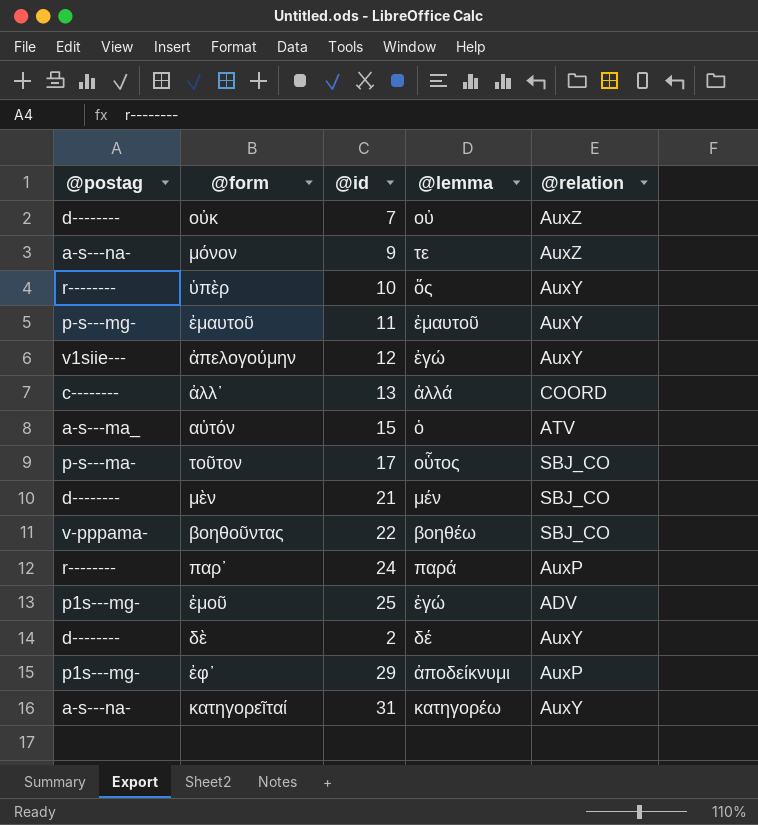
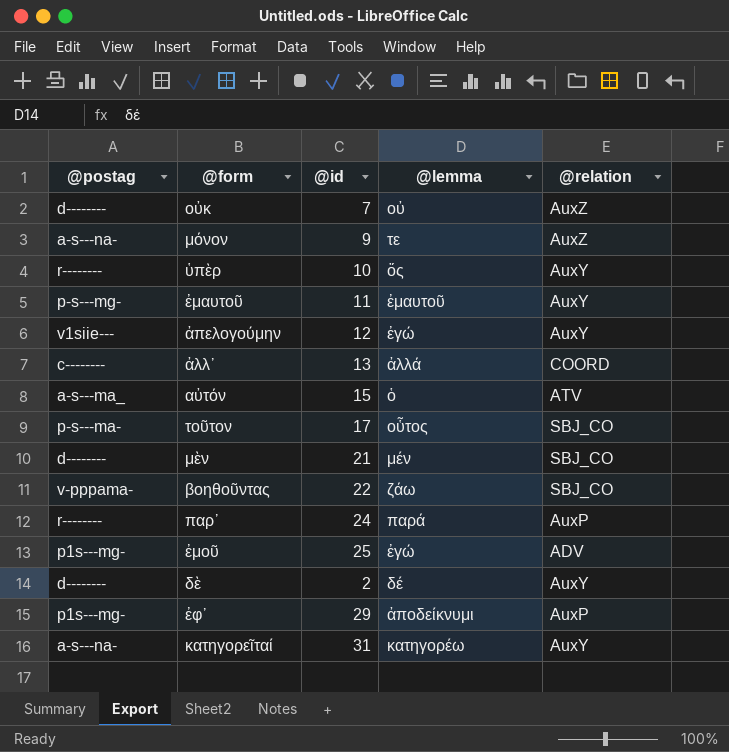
βοηθοῦντας | @lemma: βοηθέω -> ζάω

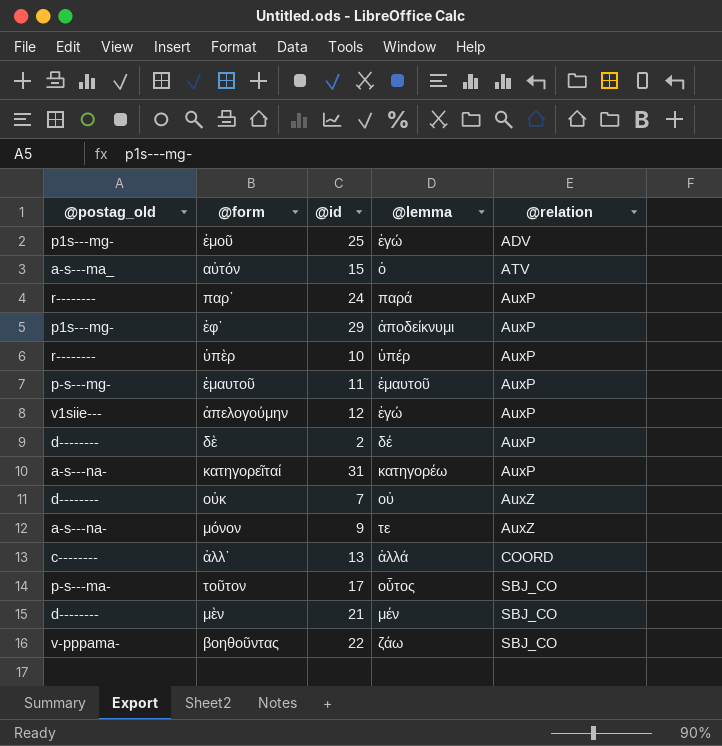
row order: none -> @relation ascending
column name: @postag -> @postag_old
ὑπὲρ | @lemma: ὅς -> ὑπέρ
ὑπὲρ | @relation: AuxY -> AuxP
ἐμαυτοῦ | @relation: AuxY -> AuxP
ἀπελογούμην | @relation: AuxY -> AuxP
δὲ | @relation: AuxY -> AuxP
κατηγορεῖταί | @relation: AuxY -> AuxP

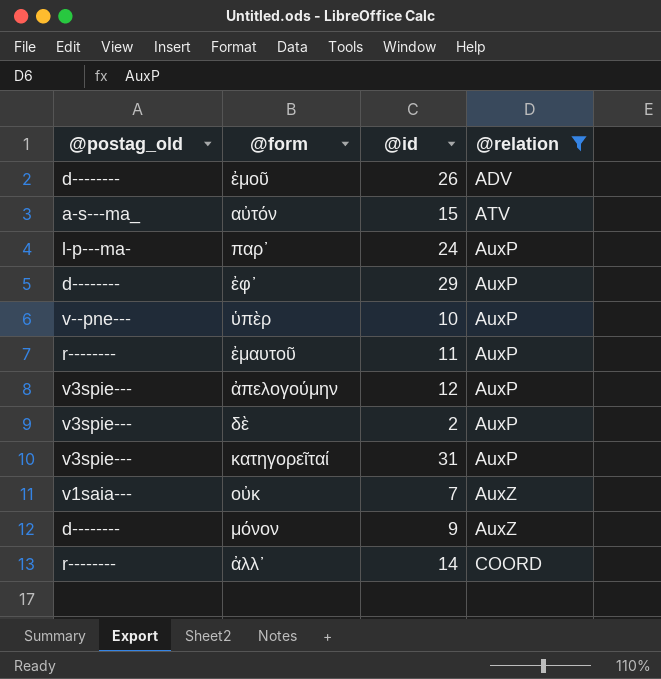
filter: none -> @relation != SBJ_CO
column @lemma | position: 4 -> none
ἐμοῦ | @postag_old: p1s---mg- -> d--------
ἐμοῦ | @id: 25 -> 26
παρ᾽ | @postag_old: r-------- -> l-p---ma-
ἐφ᾽ | @postag_old: p1s---mg- -> d--------
ὑπὲρ | @postag_old: r-------- -> v--pne---
ἐμαυτοῦ | @postag_old: p-s---mg- -> r--------
ἀπελογούμην | @postag_old: v1siie--- -> v3spie---
δὲ | @postag_old: d-------- -> v3spie---
κατηγορεῖταί | @postag_old: a-s---na- -> v3spie---
οὐκ | @postag_old: d-------- -> v1saia---
μόνον | @postag_old: a-s---na- -> d--------
ἀλλ᾽ | @postag_old: c-------- -> r--------
ἀλλ᾽ | @id: 13 -> 14

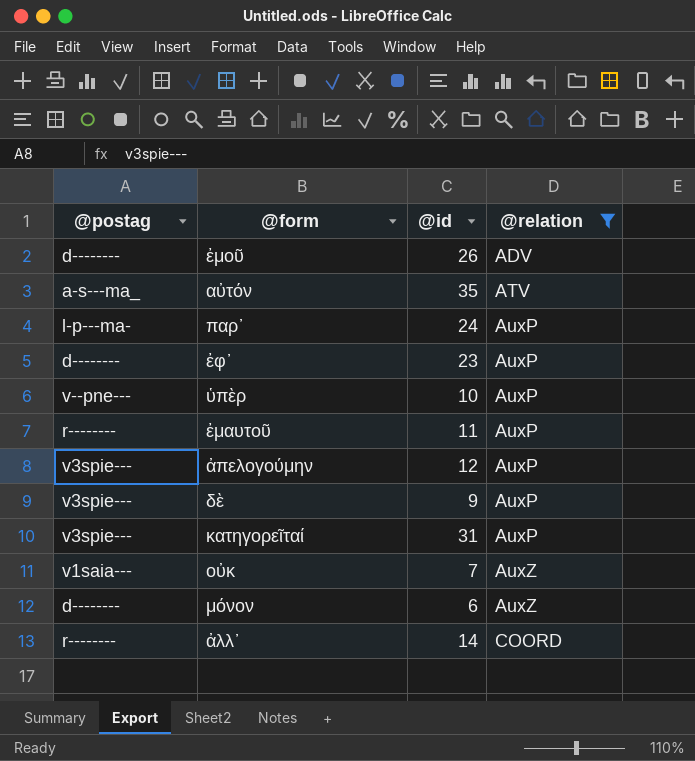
column name: @postag_old -> @postag
αὐτόν | @id: 15 -> 35
ἐφ᾽ | @id: 29 -> 23
δὲ | @id: 2 -> 9
μόνον | @id: 9 -> 6

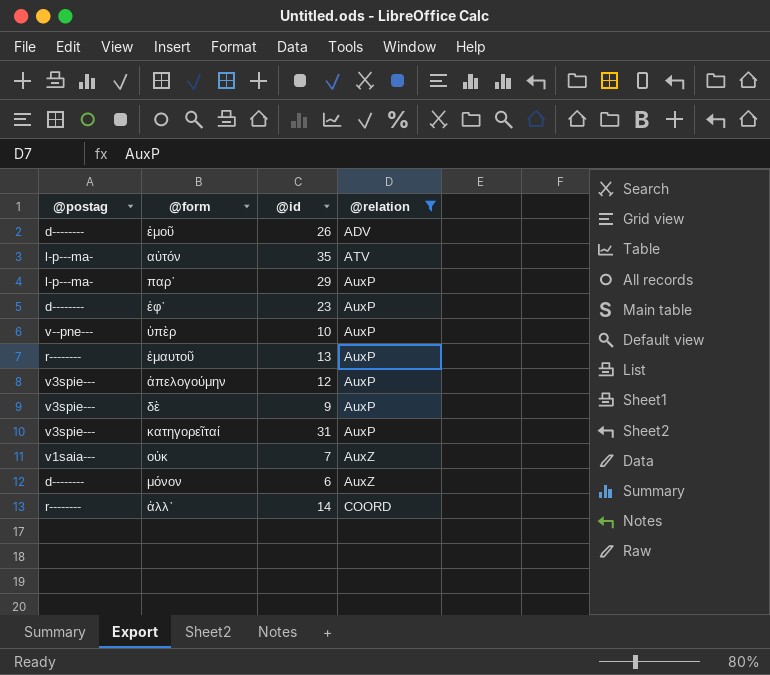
αὐτόν | @postag: a-s---ma_ -> l-p---ma-
παρ᾽ | @id: 24 -> 29
ἐμαυτοῦ | @id: 11 -> 13

